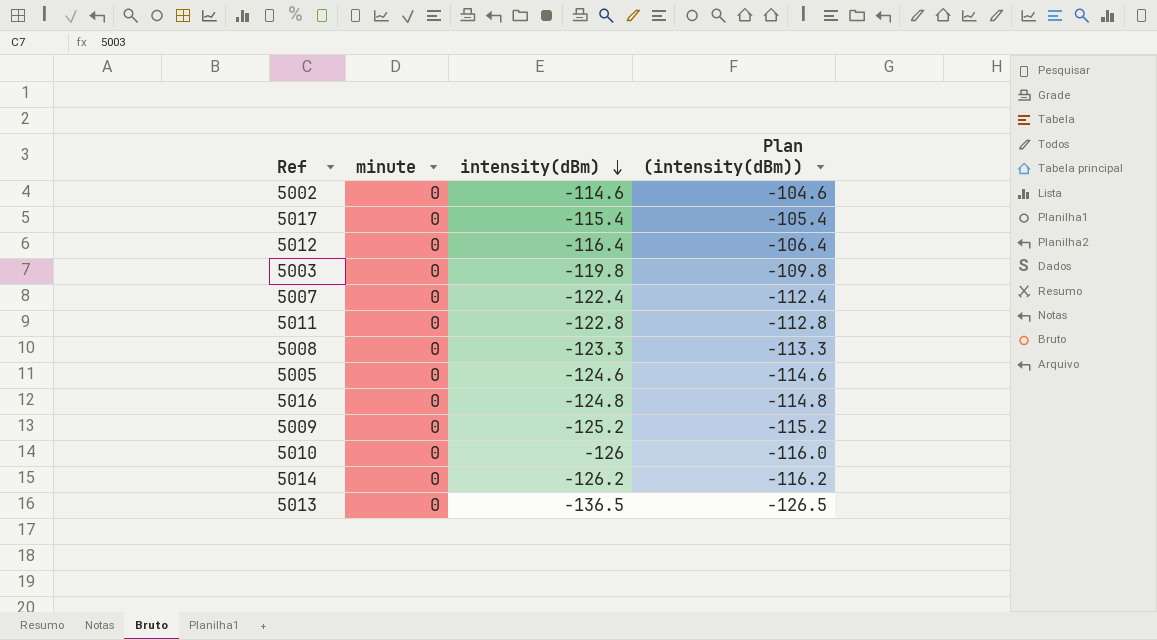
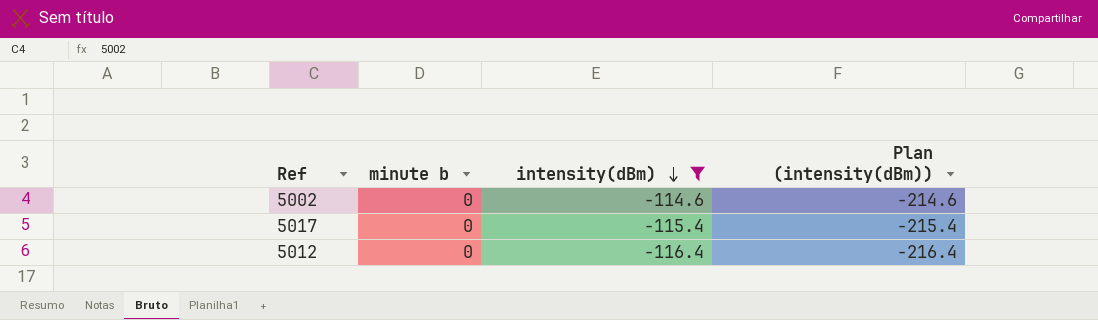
filter: none -> intensity(dBm) >= -116.4
column name: minute -> minute b
column Plan (intensity(dBm)) | formula: [intensity(dBm)] + 10 -> [intensity(dBm)] - 100

